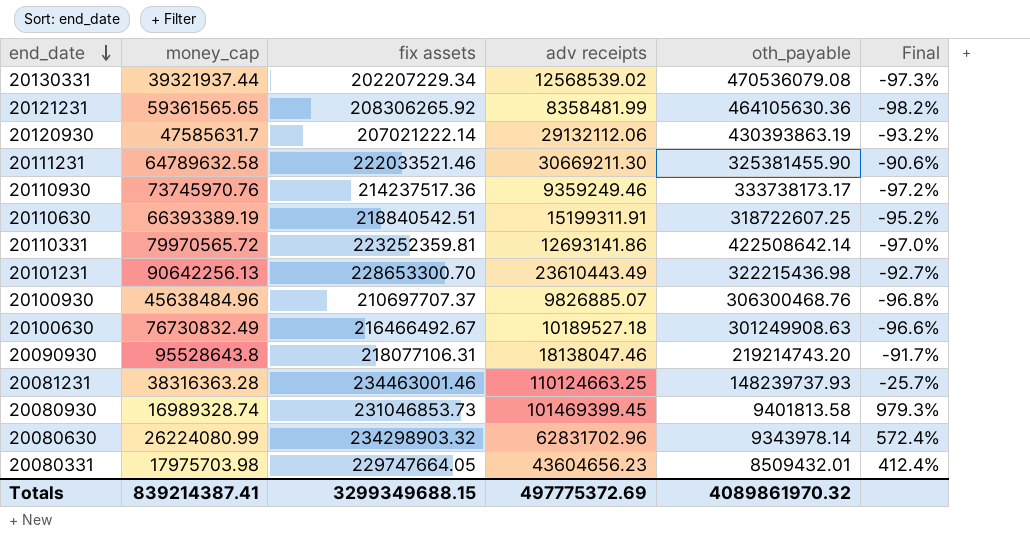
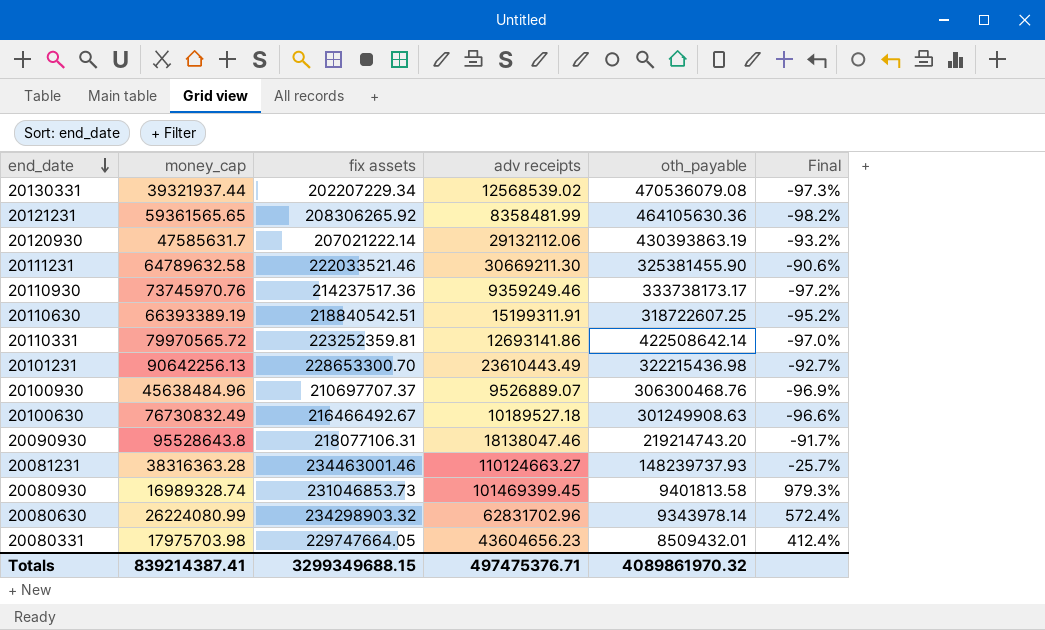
20100930 | adv receipts: 9826885.07 -> 9526889.07
20100930 | Final: -96.8% -> -96.9%
20081231 | adv receipts: 110124663.25 -> 110124663.27
Totals | adv receipts: 497775372.69 -> 497475376.71

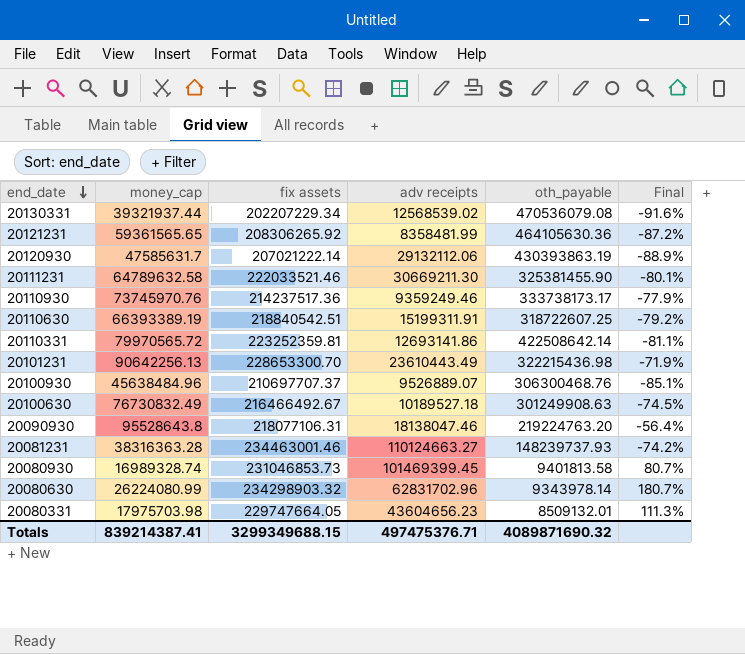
column Final | formula: ([adv receipts] - [oth_payable]) / [oth_payable] -> ([money_cap] - [oth_payable]) / [oth_payable]
20090930 | oth_payable: 219214743.20 -> 219224763.20
20080331 | oth_payable: 8509432.01 -> 8509132.01
Totals | oth_payable: 4089861970.32 -> 4089871690.32

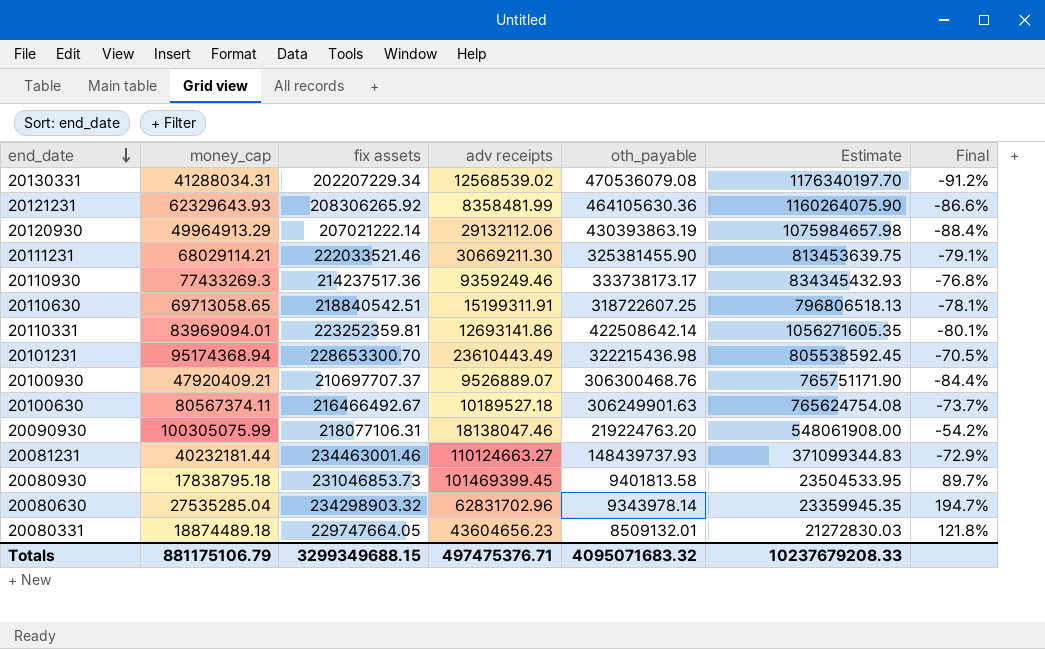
column Estimate | formula: none -> [oth_payable] * 2.5
20130331 | money_cap: 39321937.44 -> 41288034.31
20130331 | Final: -91.6% -> -91.2%
20121231 | money_cap: 59361565.65 -> 62329643.93
20121231 | Final: -87.2% -> -86.6%
20120930 | money_cap: 47585631.7 -> 49964913.29
20120930 | Final: -88.9% -> -88.4%
20111231 | money_cap: 64789632.58 -> 68029114.21
20111231 | Final: -80.1% -> -79.1%
20110930 | money_cap: 73745970.76 -> 77433269.3
20110930 | Final: -77.9% -> -76.8%
20110630 | money_cap: 66393389.19 -> 69713058.65
20110630 | Final: -79.2% -> -78.1%
20110331 | money_cap: 79970565.72 -> 83969094.01
20110331 | Final: -81.1% -> -80.1%
20101231 | money_cap: 90642256.13 -> 95174368.94
20101231 | Final: -71.9% -> -70.5%
20100930 | money_cap: 45638484.96 -> 47920409.21
20100930 | Final: -85.1% -> -84.4%
20100630 | money_cap: 76730832.49 -> 80567374.11
20100630 | oth_payable: 301249908.63 -> 306249901.63
20100630 | Final: -74.5% -> -73.7%
20090930 | money_cap: 95528643.8 -> 100305075.99
20090930 | Final: -56.4% -> -54.2%
20081231 | money_cap: 38316363.28 -> 40232181.44
20081231 | oth_payable: 148239737.93 -> 148439737.93
20081231 | Final: -74.2% -> -72.9%
20080930 | money_cap: 16989328.74 -> 17838795.18
20080930 | Final: 80.7% -> 89.7%
20080630 | money_cap: 26224080.99 -> 27535285.04
20080630 | Final: 180.7% -> 194.7%
20080331 | money_cap: 17975703.98 -> 18874489.18
20080331 | Final: 111.3% -> 121.8%
Totals | money_cap: 839214387.41 -> 881175106.79
Totals | oth_payable: 4089871690.32 -> 4095071683.32

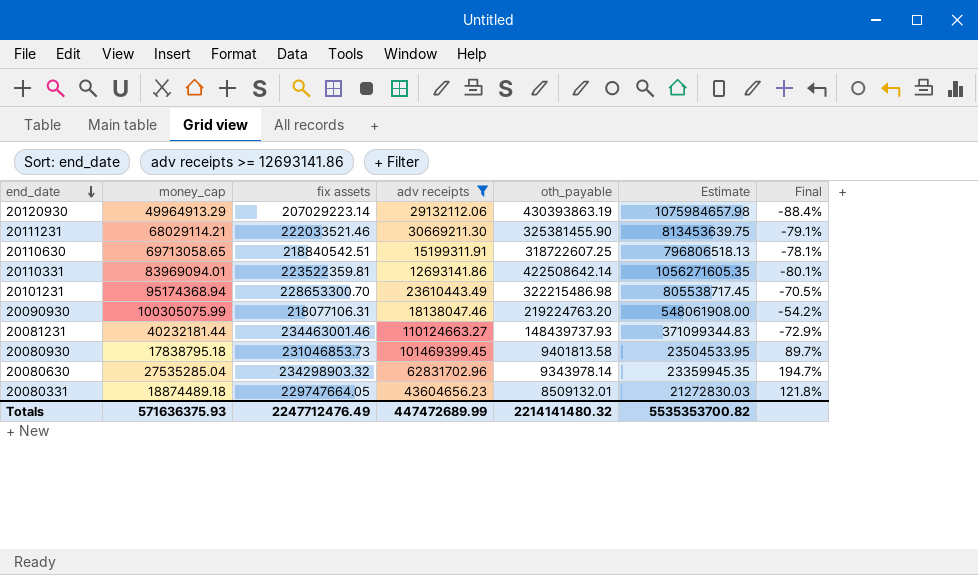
filter: none -> adv receipts >= 12693141.86
20120930 | fix assets: 207021222.14 -> 207029223.14
20110331 | fix assets: 223252359.81 -> 223522359.81
20101231 | oth_payable: 322215436.98 -> 322215486.98
20101231 | Estimate: 805538592.45 -> 805538717.45
Totals | money_cap: 881175106.79 -> 571636375.93
Totals | fix assets: 3299349688.15 -> 2247712476.49
Totals | adv receipts: 497475376.71 -> 447472689.99
Totals | oth_payable: 4095071683.32 -> 2214141480.32
Totals | Estimate: 10237679208.33 -> 5535353700.82

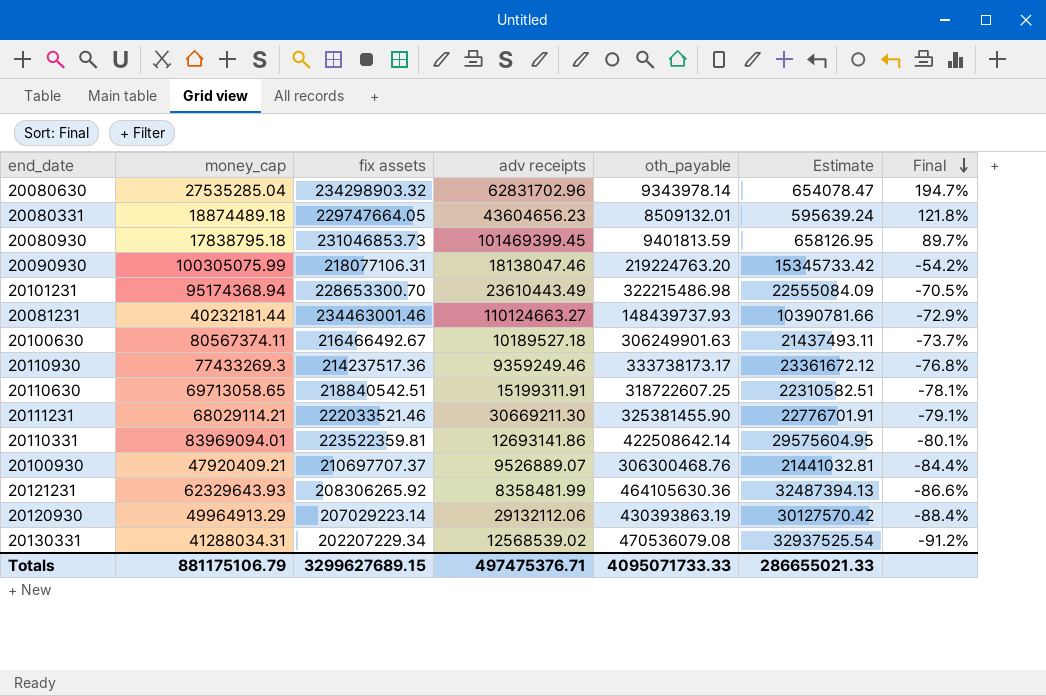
filter: adv receipts >= 12693141.86 -> none
row order: end_date descending -> Final descending
column Estimate | formula: [oth_payable] * 2.5 -> [oth_payable] * 0.07
20080930 | oth_payable: 9401813.58 -> 9401813.59
Totals | money_cap: 571636375.93 -> 881175106.79
Totals | fix assets: 2247712476.49 -> 3299627689.15
Totals | adv receipts: 447472689.99 -> 497475376.71
Totals | oth_payable: 2214141480.32 -> 4095071733.33
Totals | Estimate: 5535353700.82 -> 286655021.33

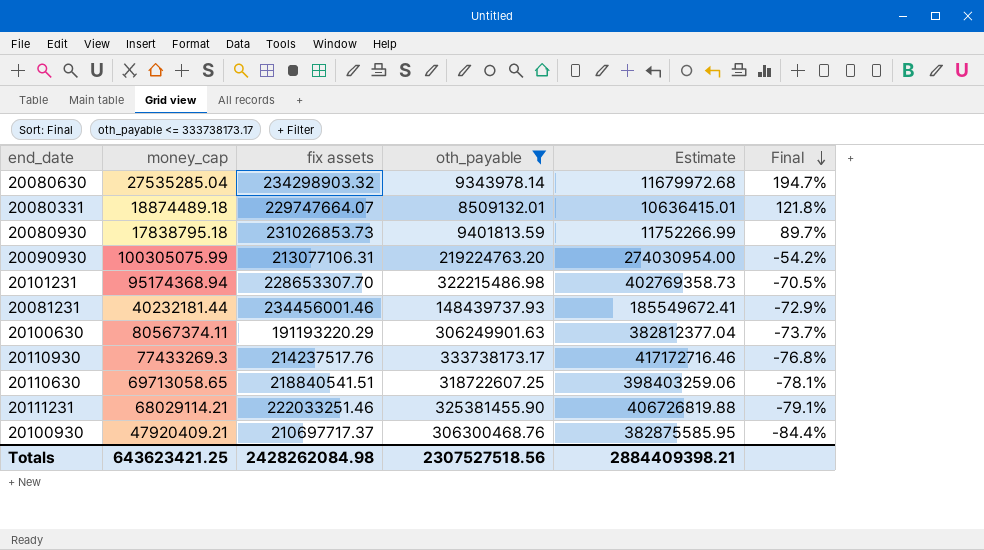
filter: none -> oth_payable <= 333738173.17
column adv receipts | position: 4 -> none
column Estimate | formula: [oth_payable] * 0.07 -> [oth_payable] * 1.25
20080331 | fix assets: 229747664.05 -> 229747664.07
20080930 | fix assets: 231046853.73 -> 231026853.73
20090930 | fix assets: 218077106.31 -> 213077106.31
20101231 | fix assets: 228653300.70 -> 228653307.70
20081231 | fix assets: 234463001.46 -> 234456001.46
20100630 | fix assets: 216466492.67 -> 191193220.29
20110930 | fix assets: 214237517.36 -> 214237517.76
20110630 | fix assets: 218840542.51 -> 218840541.51
20111231 | fix assets: 222033521.46 -> 222033251.46
20100930 | fix assets: 210697707.37 -> 210697717.37
Totals | money_cap: 881175106.79 -> 643623421.25
Totals | fix assets: 3299627689.15 -> 2428262084.98
Totals | oth_payable: 4095071733.33 -> 2307527518.56
Totals | Estimate: 286655021.33 -> 2884409398.21

